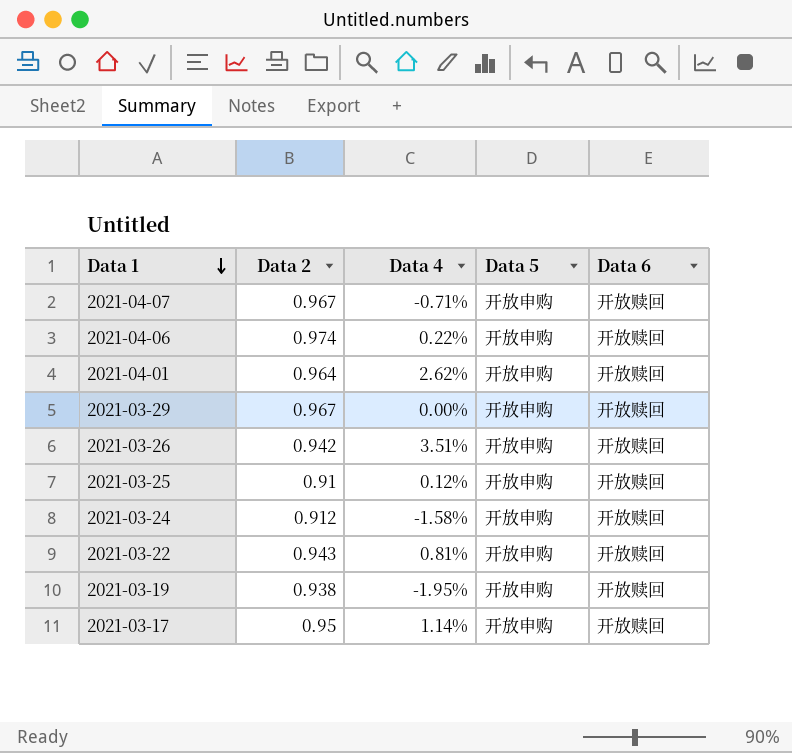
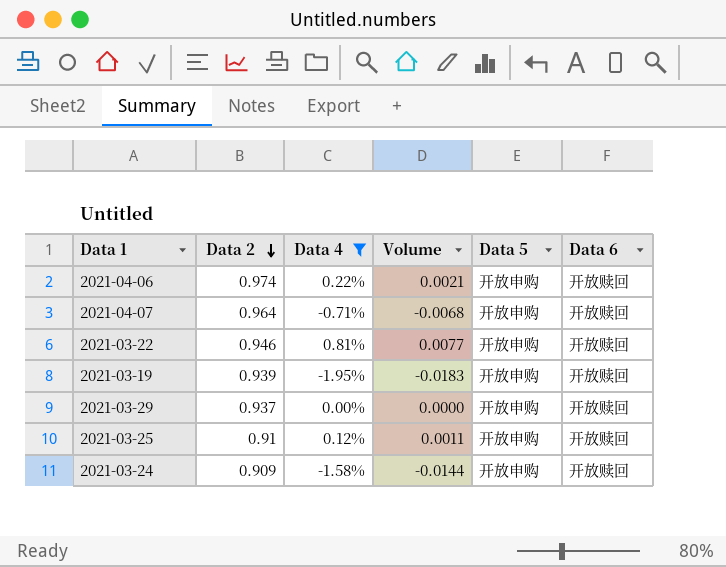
filter: none -> Data 4 <= 0.81%
row order: Data 1 descending -> Data 2 descending
column Volume | formula: none -> [Data 2] * [Data 4]
2021-04-07 | Data 2: 0.967 -> 0.964
2021-03-22 | Data 2: 0.943 -> 0.946
2021-03-19 | Data 2: 0.938 -> 0.939
2021-03-29 | Data 2: 0.967 -> 0.937
2021-03-24 | Data 2: 0.912 -> 0.909

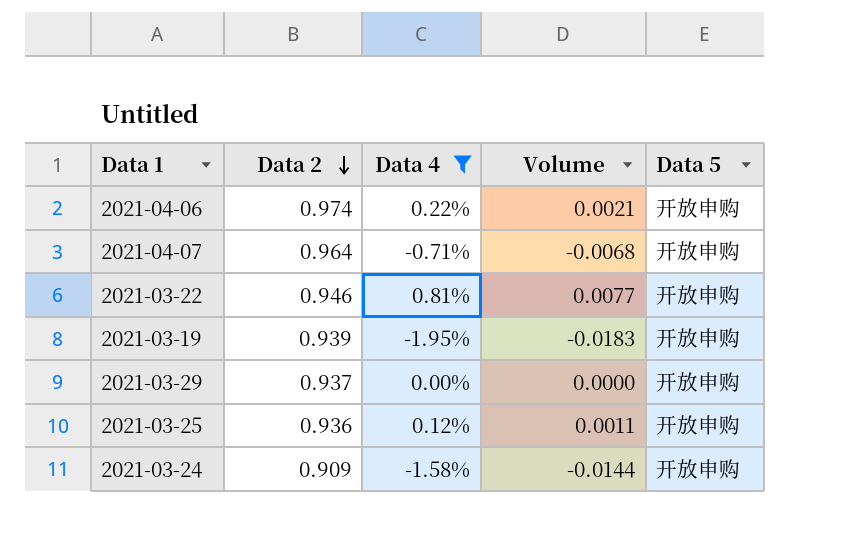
column Data 6 | position: 6 -> none
2021-03-25 | Data 2: 0.91 -> 0.936

